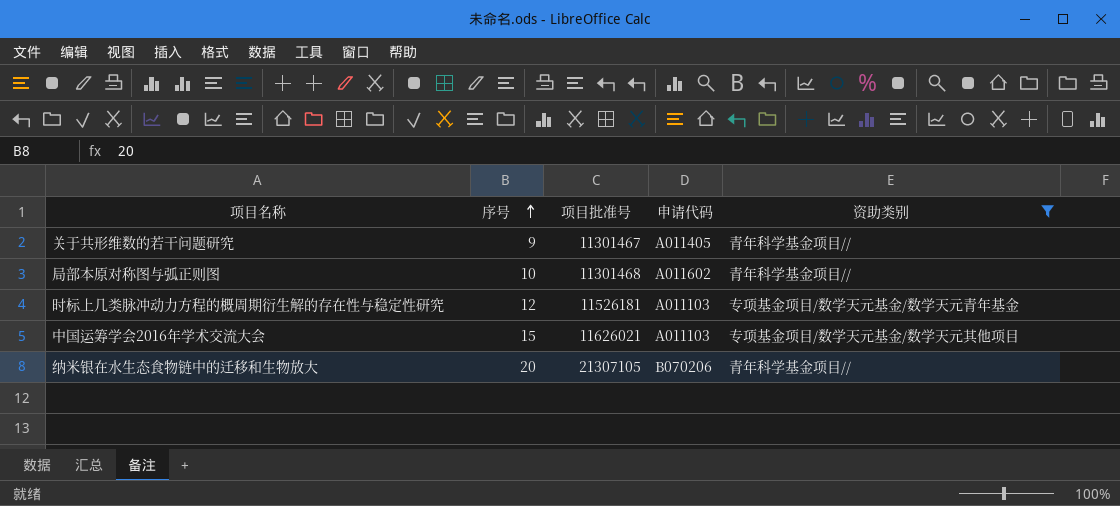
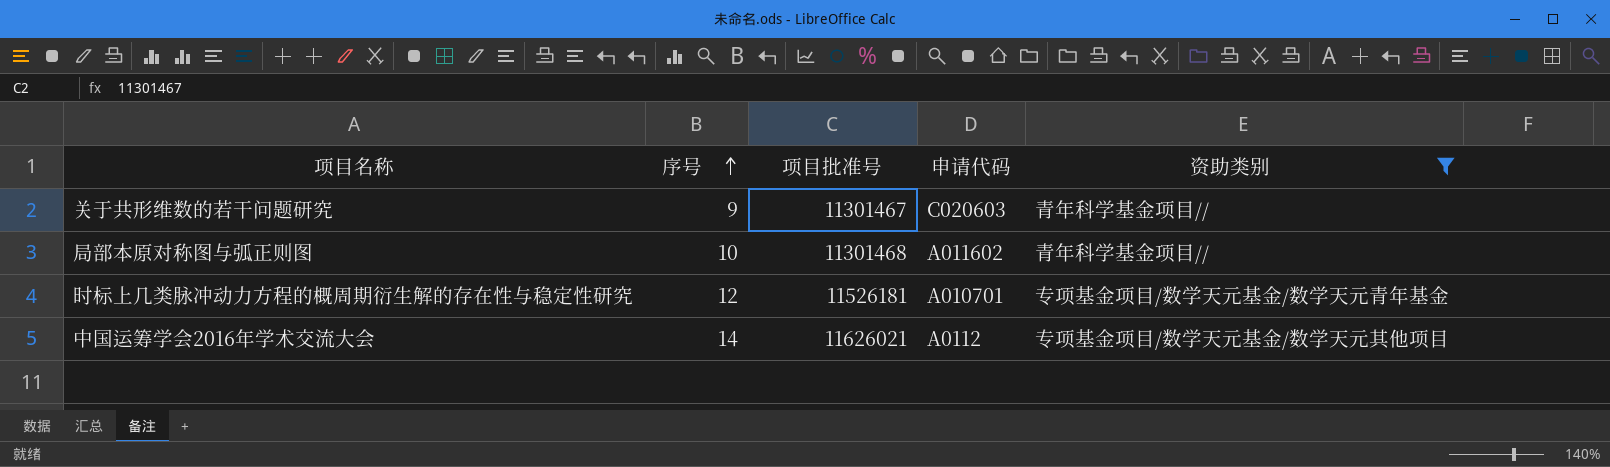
row 纳米银在水生态食物链中的迁移和生物放大: 20 | 21307105 | B070206 | 青年科学基金项目// -> none
关于共形维数的若干问题研究 | 申请代码: A011405 -> C020603
时标上几类脉冲动力方程的概周期衍生解的存在性与稳定性研究 | 申请代码: A011103 -> A010701
中国运筹学会2016年学术交流大会 | 序号: 15 -> 14
中国运筹学会2016年学术交流大会 | 申请代码: A011103 -> A0112

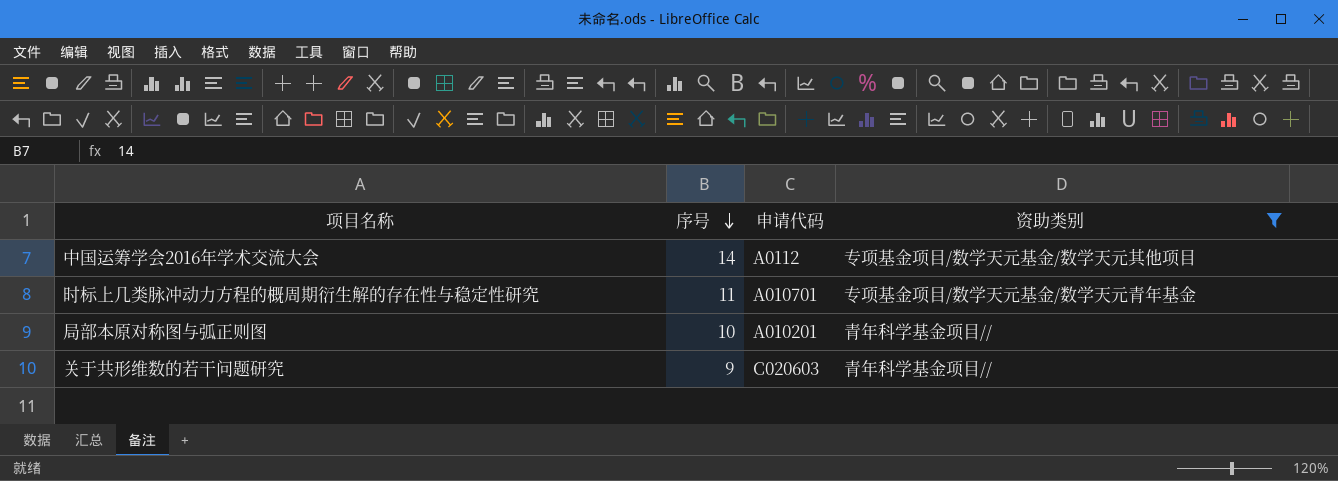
row order: 序号 ascending -> 序号 descending
column 项目批准号 | position: 3 -> none
时标上几类脉冲动力方程的概周期衍生解的存在性与稳定性研究 | 序号: 12 -> 11
局部本原对称图与弧正则图 | 申请代码: A011602 -> A010201

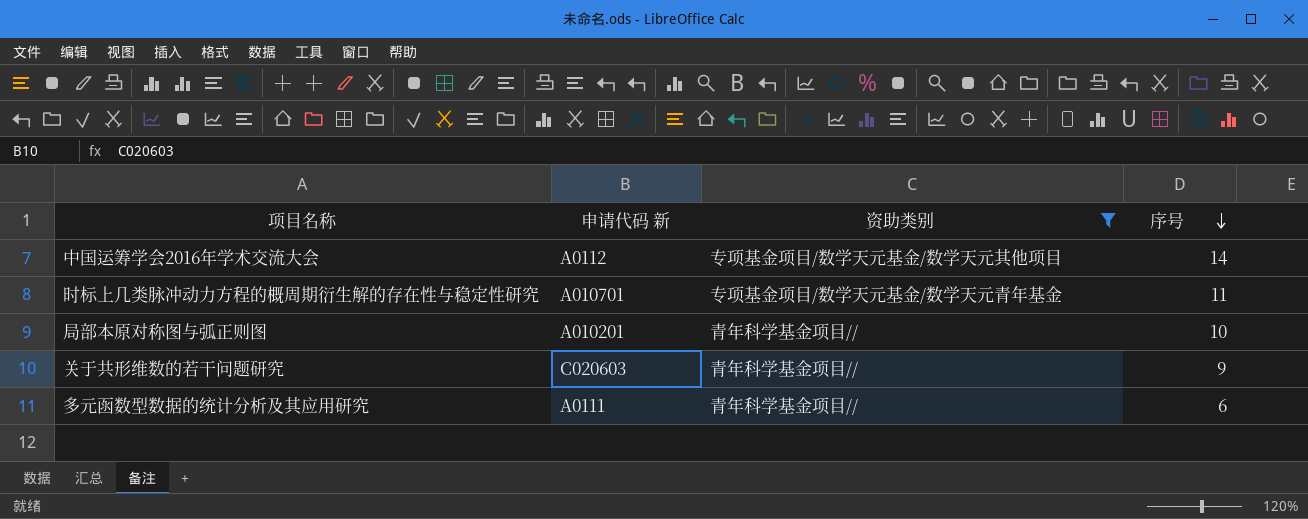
column name: 申请代码 -> 申请代码 新
column 序号 | position: 2 -> 4
row 多元函数型数据的统计分析及其应用研究: none -> A0111 | 青年科学基金项目// | 6

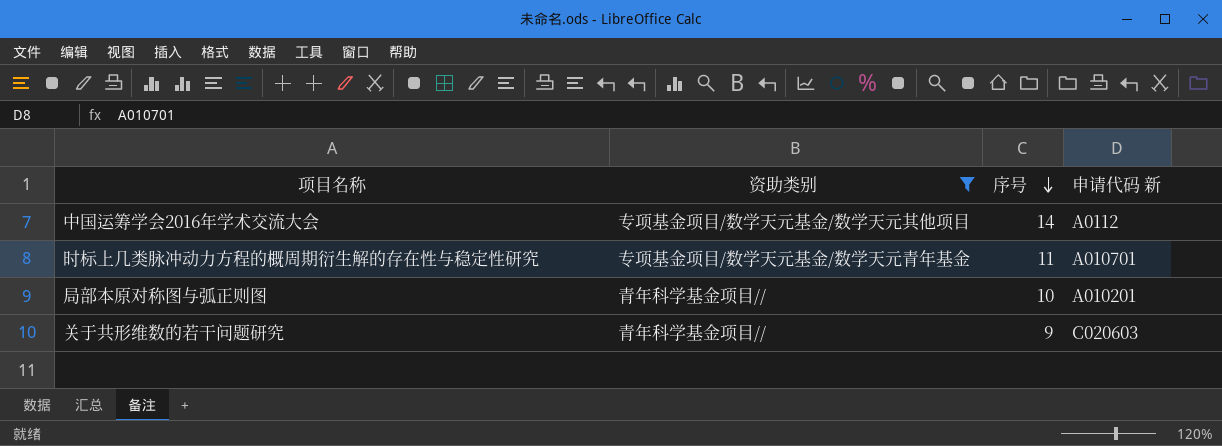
column 申请代码 新 | position: 2 -> 4
row 多元函数型数据的统计分析及其应用研究: A0111 | 青年科学基金项目// | 6 -> none

